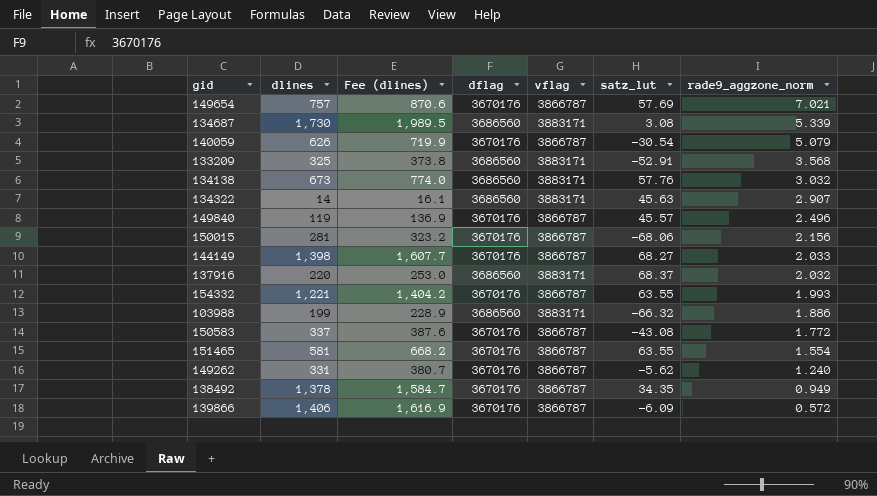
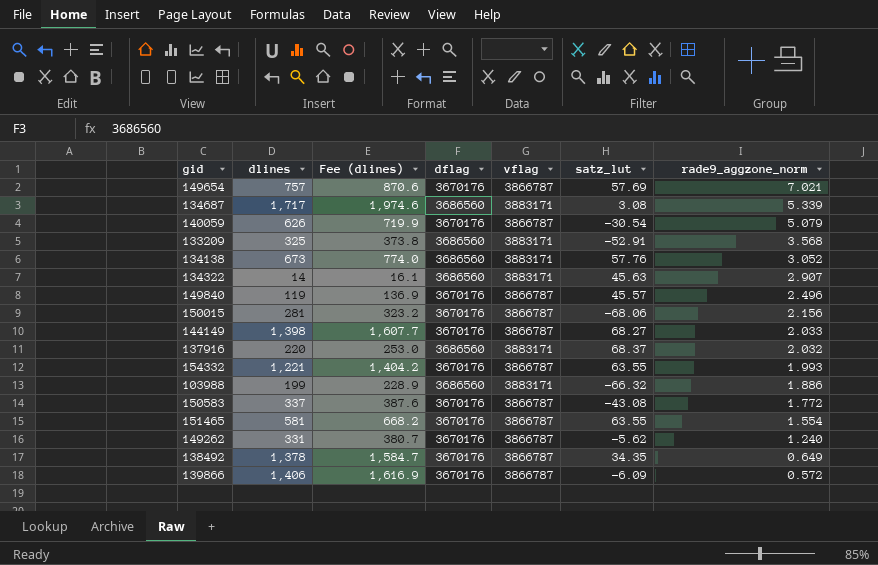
134687 | dlines: 1,730 -> 1,717
134687 | Fee (dlines): 1,989.5 -> 1,974.6
134138 | rade9_aggzone_norm: 3.032 -> 3.052
138492 | rade9_aggzone_norm: 0.949 -> 0.649

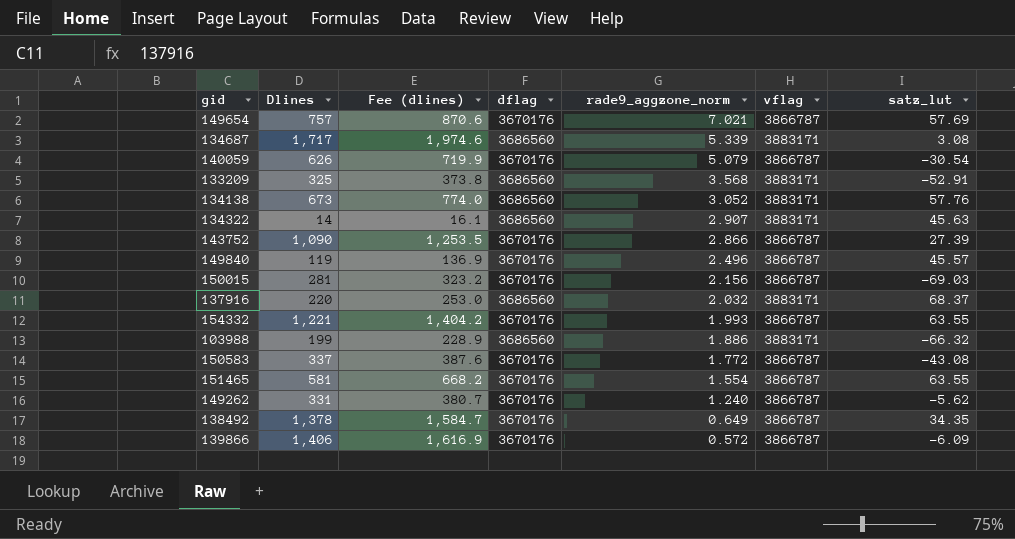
column name: dlines -> Dlines
column rade9_aggzone_norm | position: 7 -> 5
row 144149: 1,398 | 1,607.7 | 3670176 | 3866787 | 68.27 | 2.033 -> none
row 143752: none -> 1,090 | 1,253.5 | 3670176 | 2.866 | 3866787 | 27.39
150015 | satz_lut: -68.06 -> -69.03

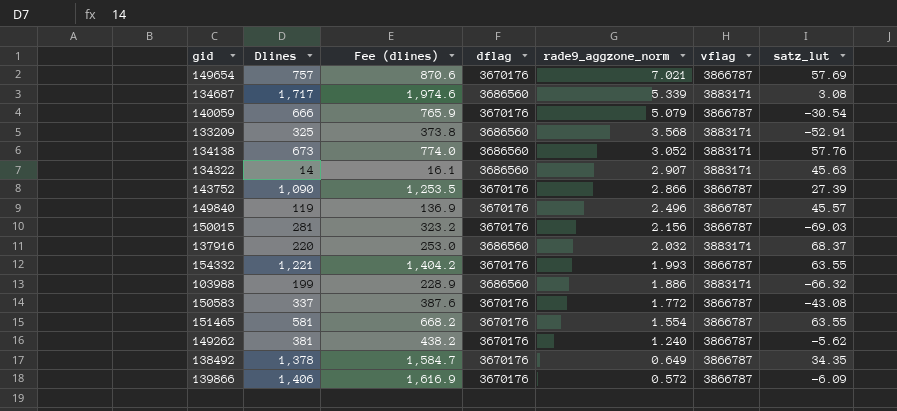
140059 | Dlines: 626 -> 666
140059 | Fee (dlines): 719.9 -> 765.9
149262 | Dlines: 331 -> 381
149262 | Fee (dlines): 380.7 -> 438.2

